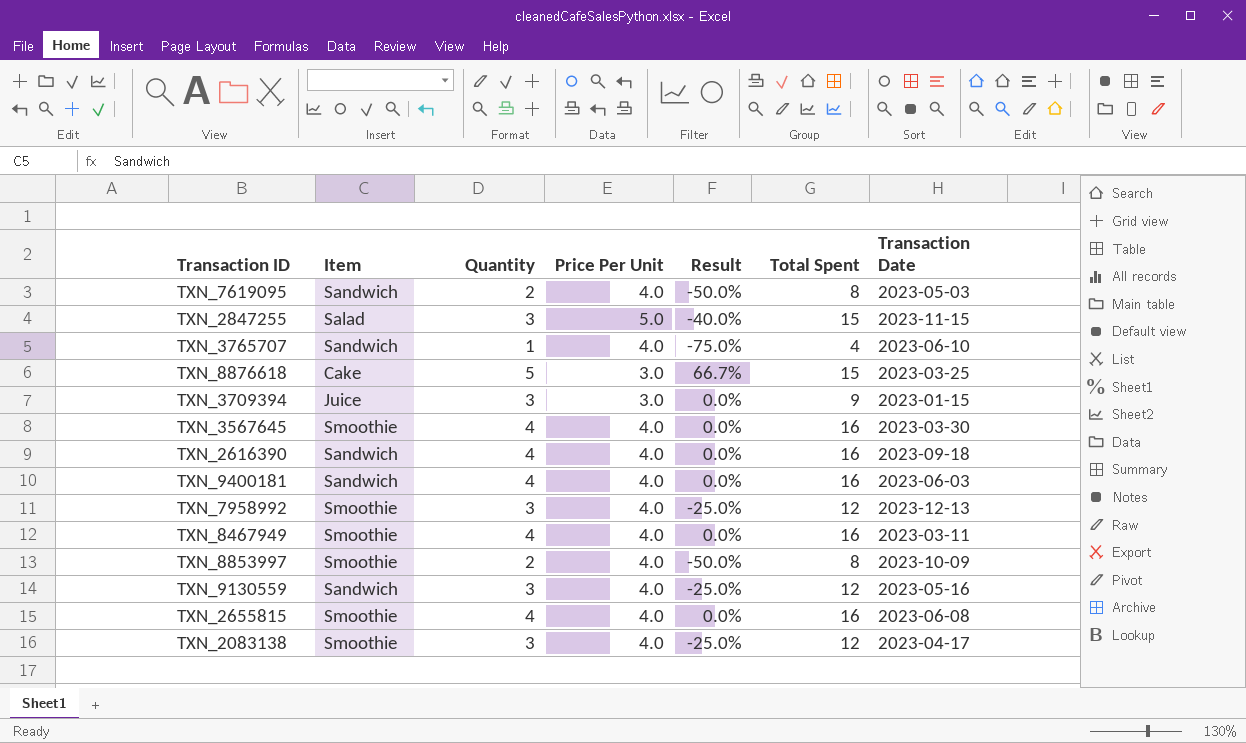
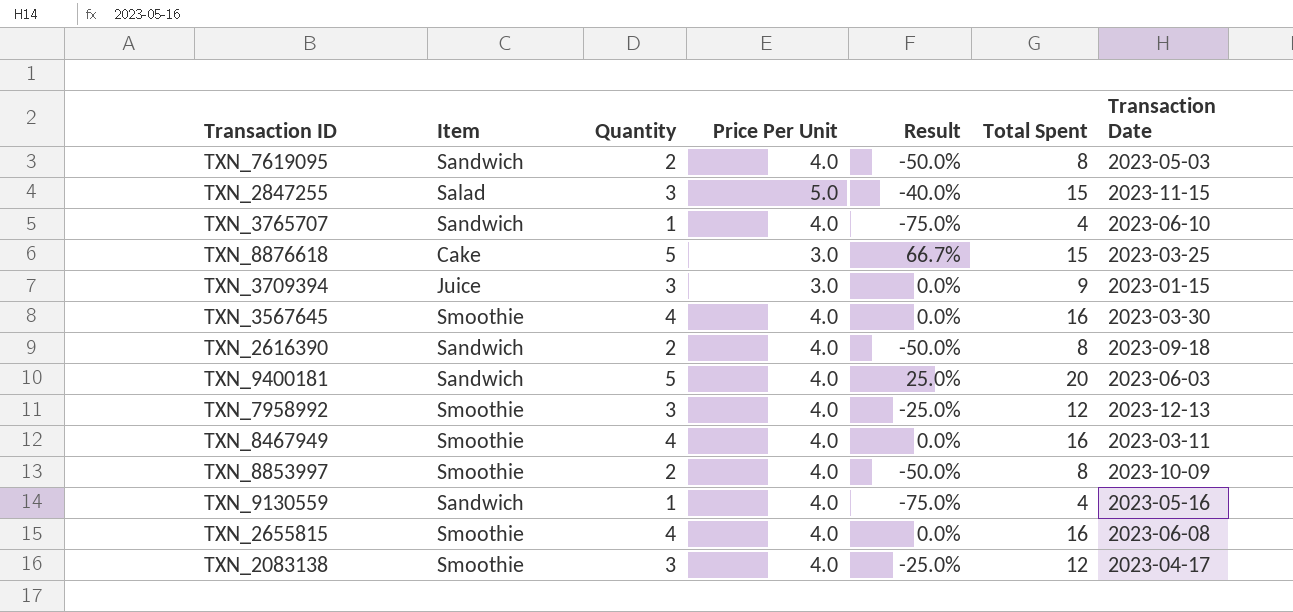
TXN_2616390 | Quantity: 4 -> 2
TXN_2616390 | Result: 0.0% -> -50.0%
TXN_2616390 | Total Spent: 16 -> 8
TXN_9400181 | Quantity: 4 -> 5
TXN_9400181 | Result: 0.0% -> 25.0%
TXN_9400181 | Total Spent: 16 -> 20
TXN_9130559 | Quantity: 3 -> 1
TXN_9130559 | Result: -25.0% -> -75.0%
TXN_9130559 | Total Spent: 12 -> 4

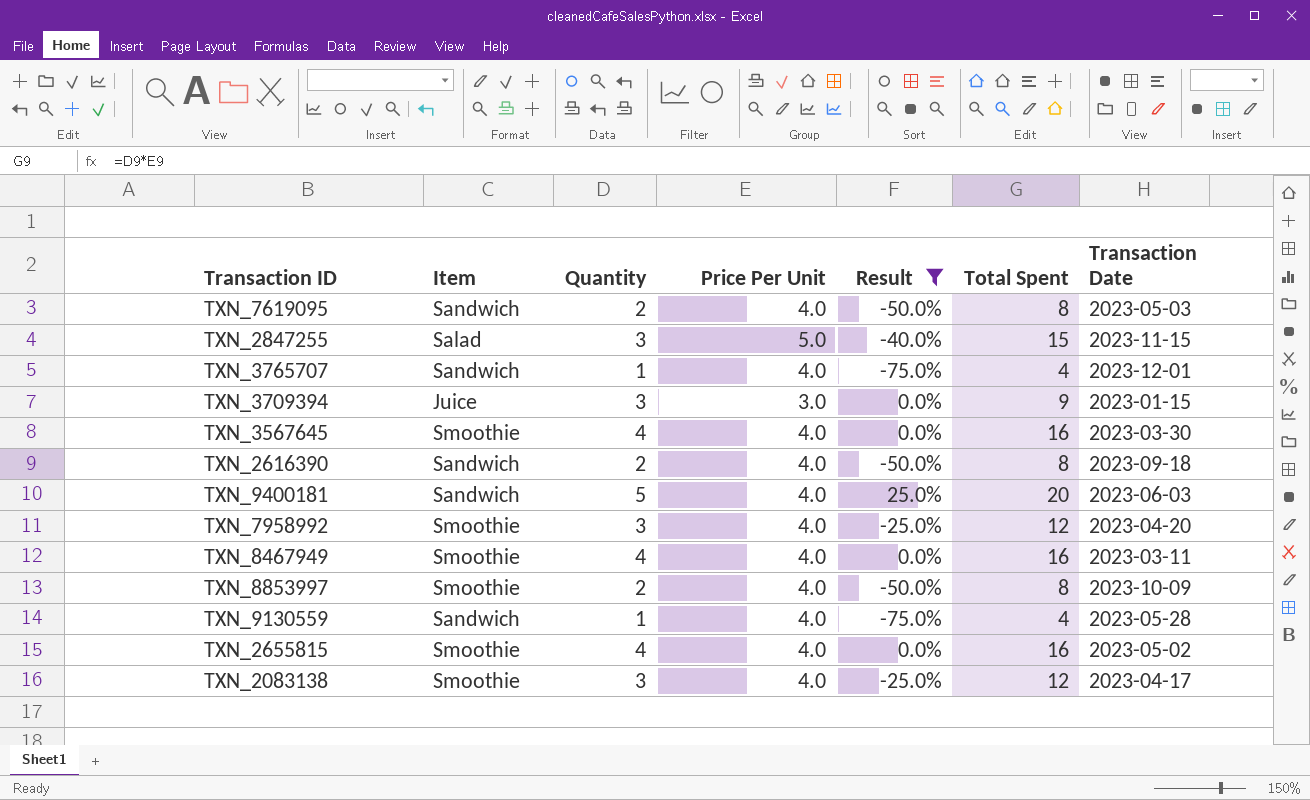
filter: none -> Result != 66.7%
TXN_3765707 | Transaction Date: 2023-06-10 -> 2023-12-01
TXN_7958992 | Transaction Date: 2023-12-13 -> 2023-04-20
TXN_9130559 | Transaction Date: 2023-05-16 -> 2023-05-28
TXN_2655815 | Transaction Date: 2023-06-08 -> 2023-05-02

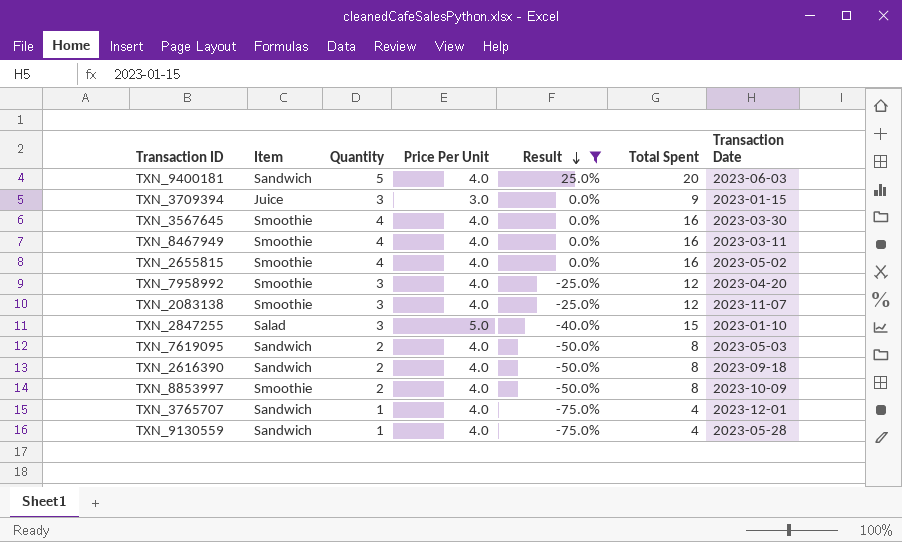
row order: none -> Result descending
TXN_2083138 | Transaction Date: 2023-04-17 -> 2023-11-07
TXN_2847255 | Transaction Date: 2023-11-15 -> 2023-01-10

